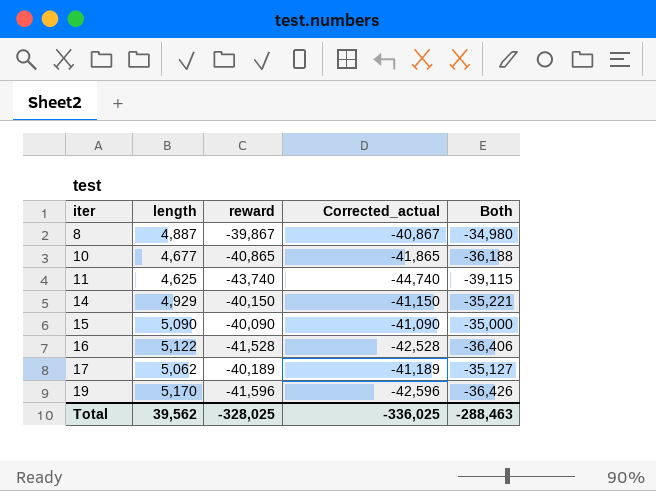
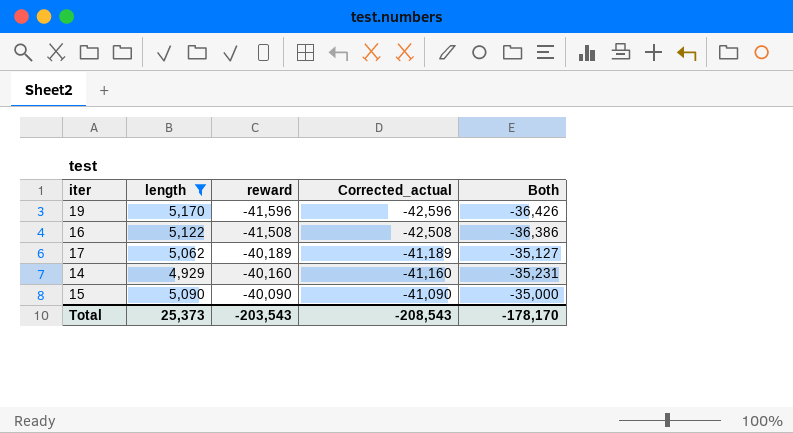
filter: none -> length >= 4,929
row order: iter ascending -> reward ascending
16 | reward: -41,528 -> -41,508
16 | Corrected_actual: -42,528 -> -42,508
16 | Both: -36,406 -> -36,386
14 | reward: -40,150 -> -40,160
14 | Corrected_actual: -41,150 -> -41,160
14 | Both: -35,221 -> -35,231
Total | length: 39,562 -> 25,373
Total | reward: -328,025 -> -203,543
Total | Corrected_actual: -336,025 -> -208,543
Total | Both: -288,463 -> -178,170

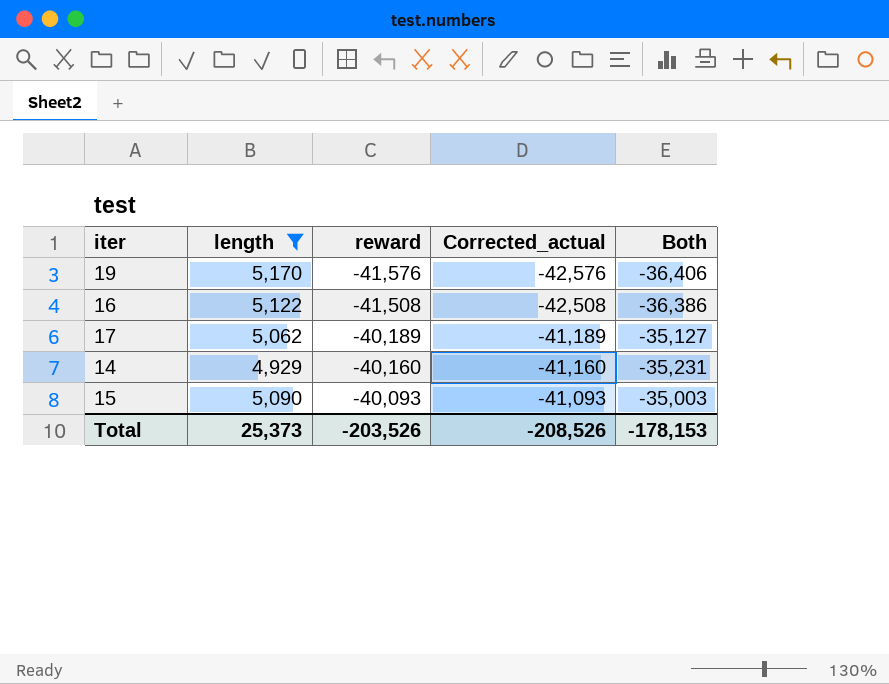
19 | reward: -41,596 -> -41,576
19 | Corrected_actual: -42,596 -> -42,576
19 | Both: -36,426 -> -36,406
15 | reward: -40,090 -> -40,093
15 | Corrected_actual: -41,090 -> -41,093
15 | Both: -35,000 -> -35,003
Total | reward: -203,543 -> -203,526
Total | Corrected_actual: -208,543 -> -208,526
Total | Both: -178,170 -> -178,153

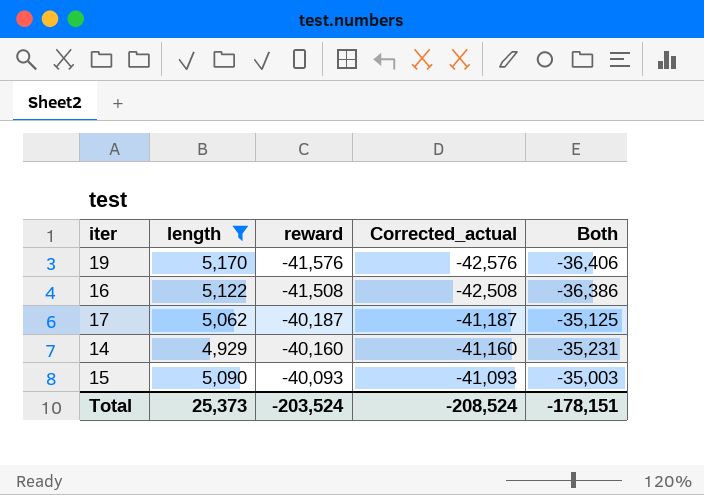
17 | reward: -40,189 -> -40,187
17 | Corrected_actual: -41,189 -> -41,187
17 | Both: -35,127 -> -35,125
Total | reward: -203,526 -> -203,524
Total | Corrected_actual: -208,526 -> -208,524
Total | Both: -178,153 -> -178,151

